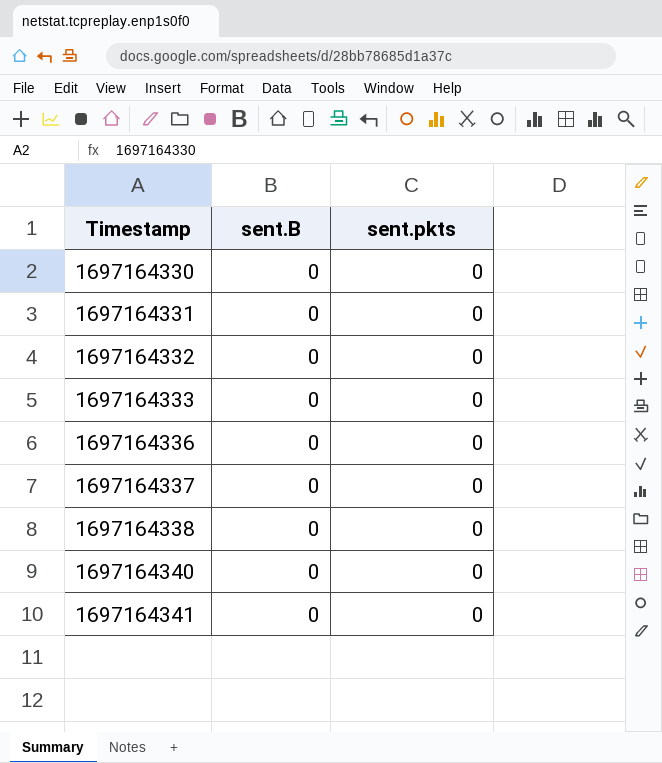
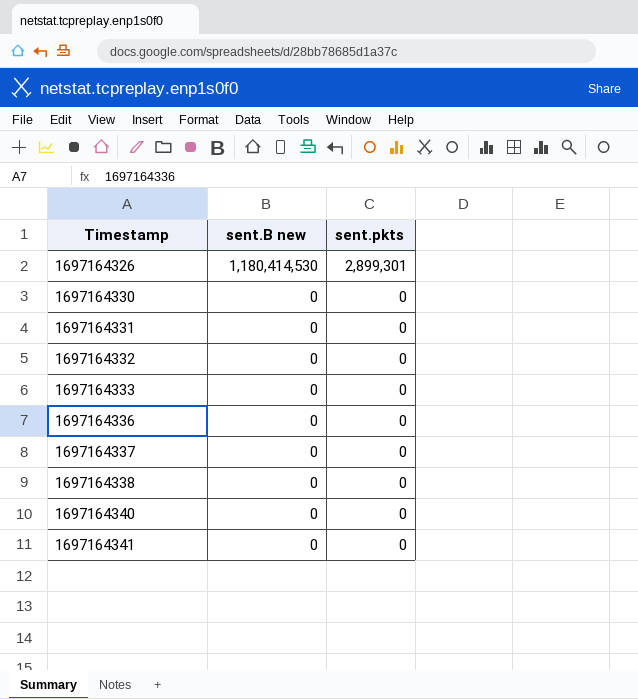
column name: sent.B -> sent.B new
row 1697164326: none -> 1,180,414,530 | 2,899,301

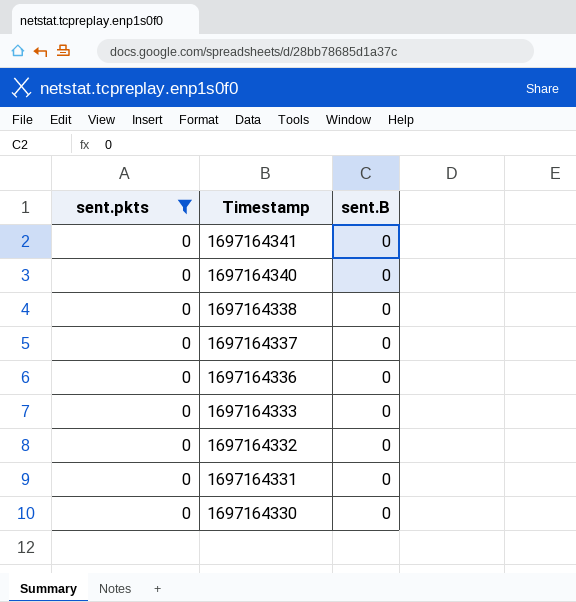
filter: none -> sent.pkts = 0
row order: Timestamp ascending -> Timestamp descending
column sent.pkts | position: 3 -> 1
column name: sent.B new -> sent.B

